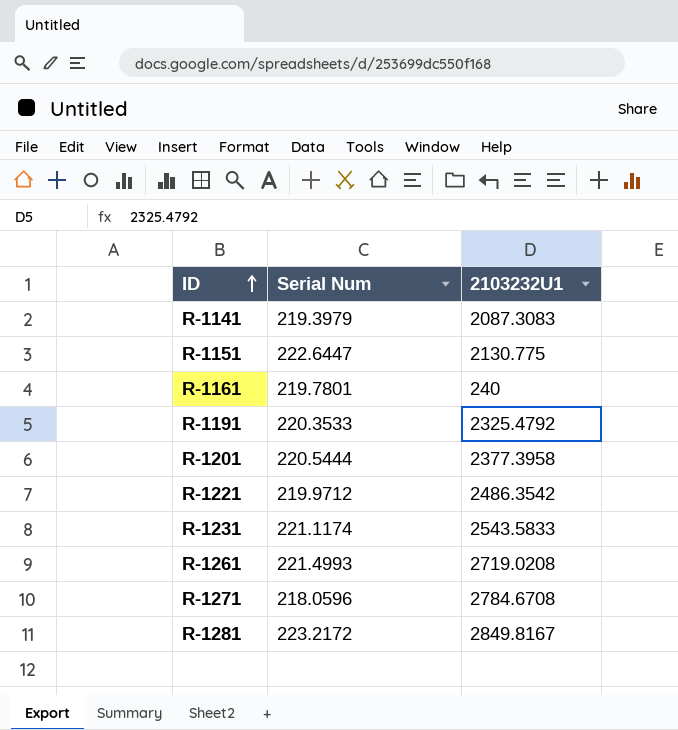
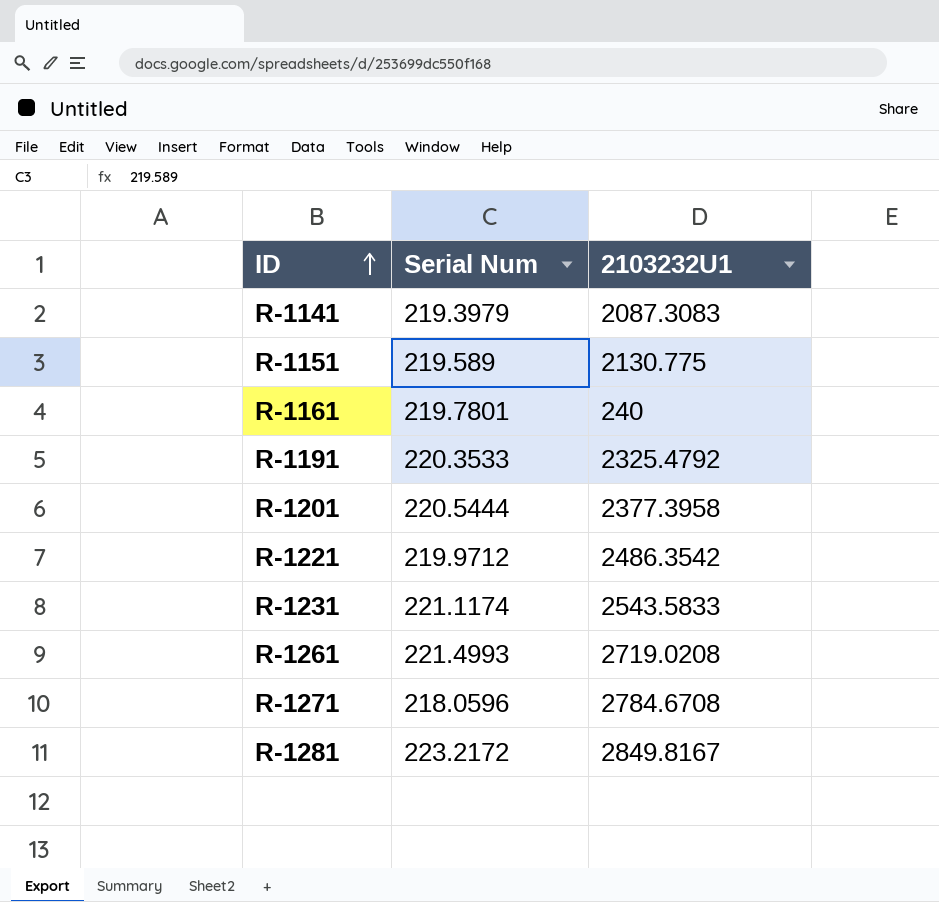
R-1151 | Serial Num: 222.6447 -> 219.589

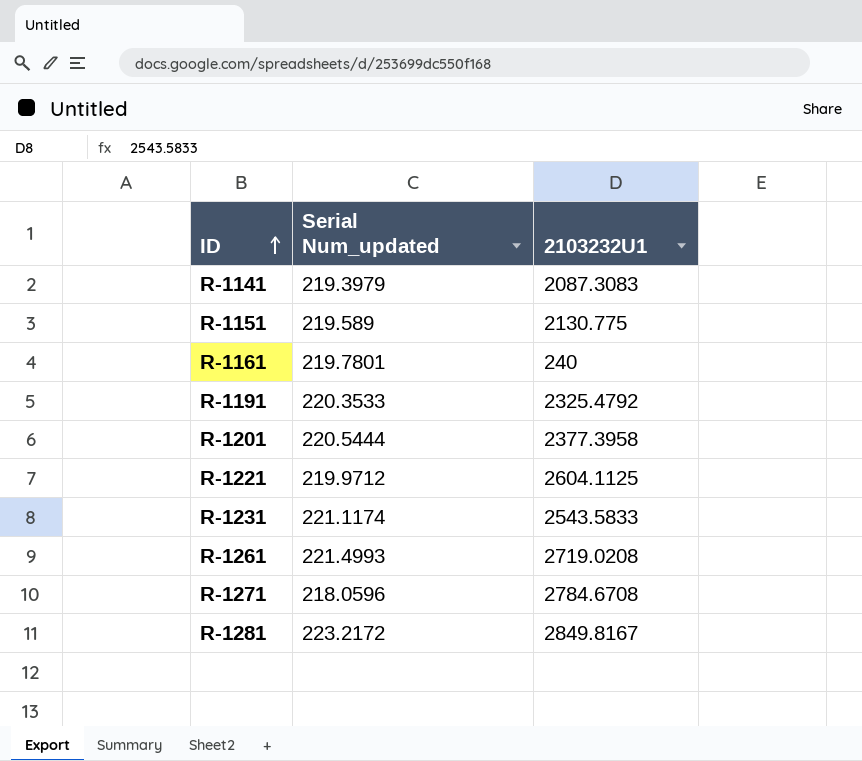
column name: Serial Num -> Serial Num_updated
R-1221 | 2103232U1: 2486.3542 -> 2604.1125

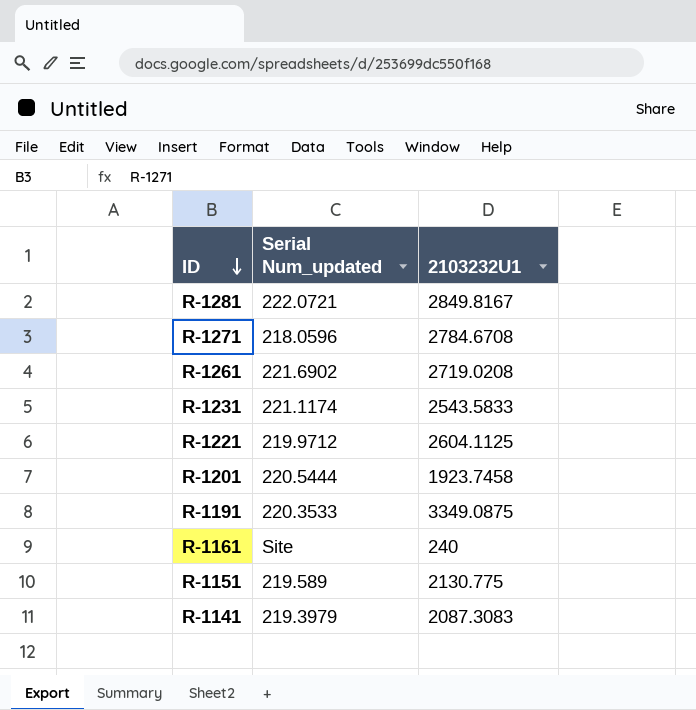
row order: ID ascending -> ID descending
R-1281 | Serial Num_updated: 223.2172 -> 222.0721
R-1261 | Serial Num_updated: 221.4993 -> 221.6902
R-1201 | 2103232U1: 2377.3958 -> 1923.7458
R-1191 | 2103232U1: 2325.4792 -> 3349.0875
R-1161 | Serial Num_updated: 219.7801 -> Site

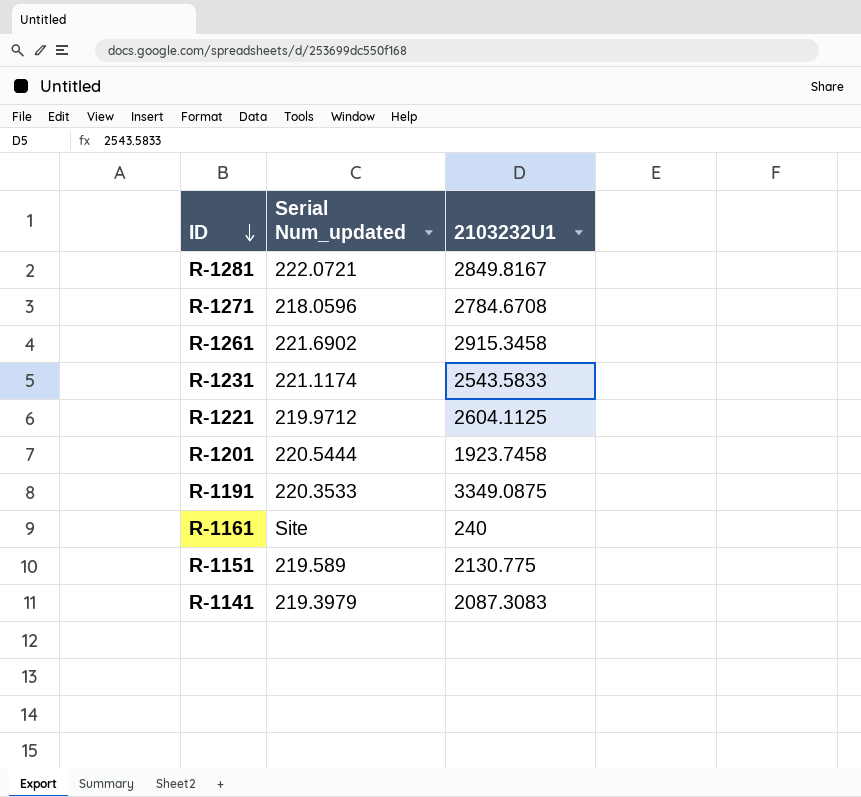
R-1261 | 2103232U1: 2719.0208 -> 2915.3458

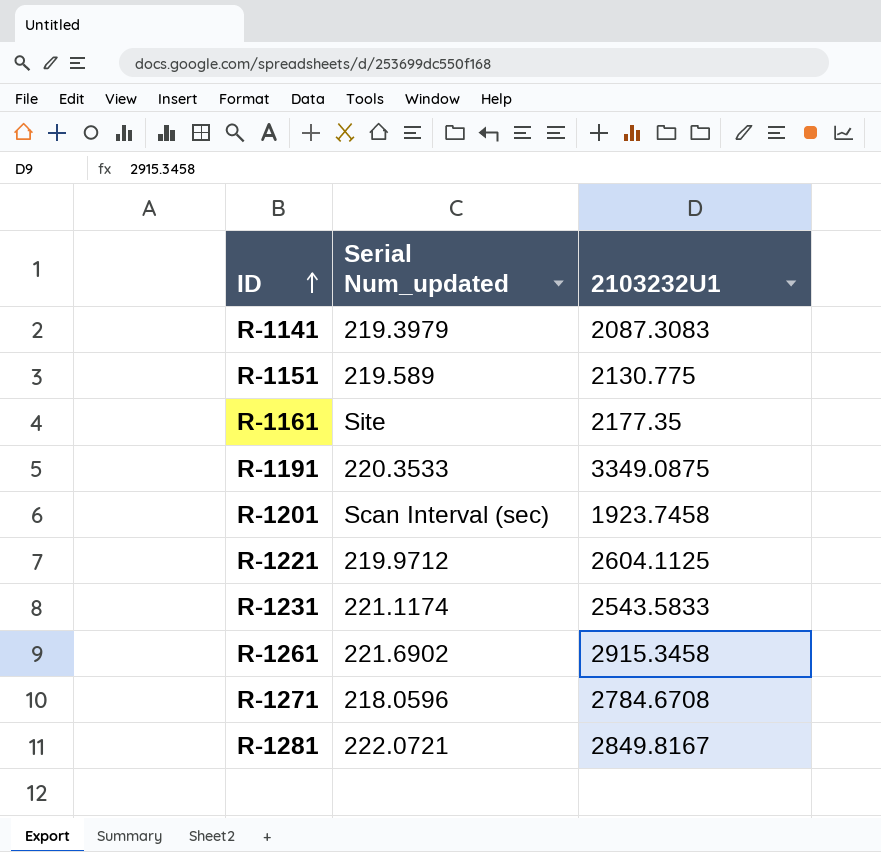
row order: ID descending -> ID ascending
R-1161 | 2103232U1: 240 -> 2177.35
R-1201 | Serial Num_updated: 220.5444 -> Scan Interval (sec)

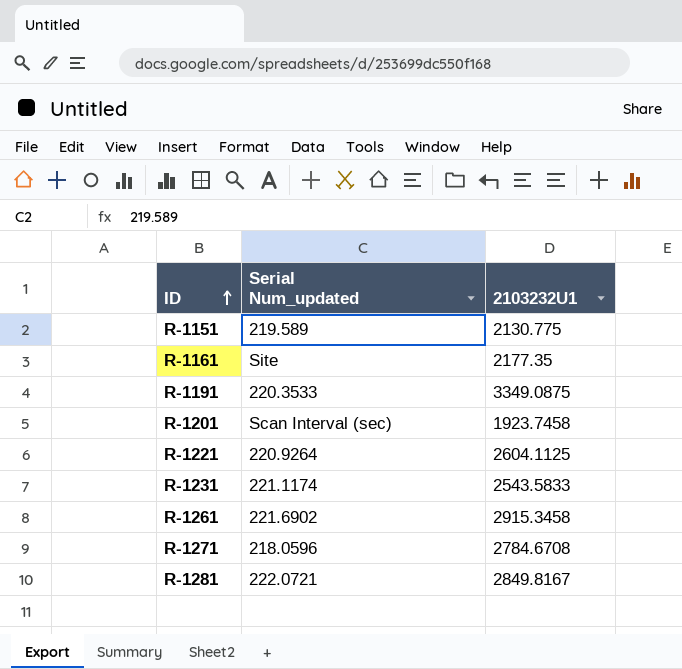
row R-1141: 219.3979 | 2087.3083 -> none
R-1221 | Serial Num_updated: 219.9712 -> 220.9264

